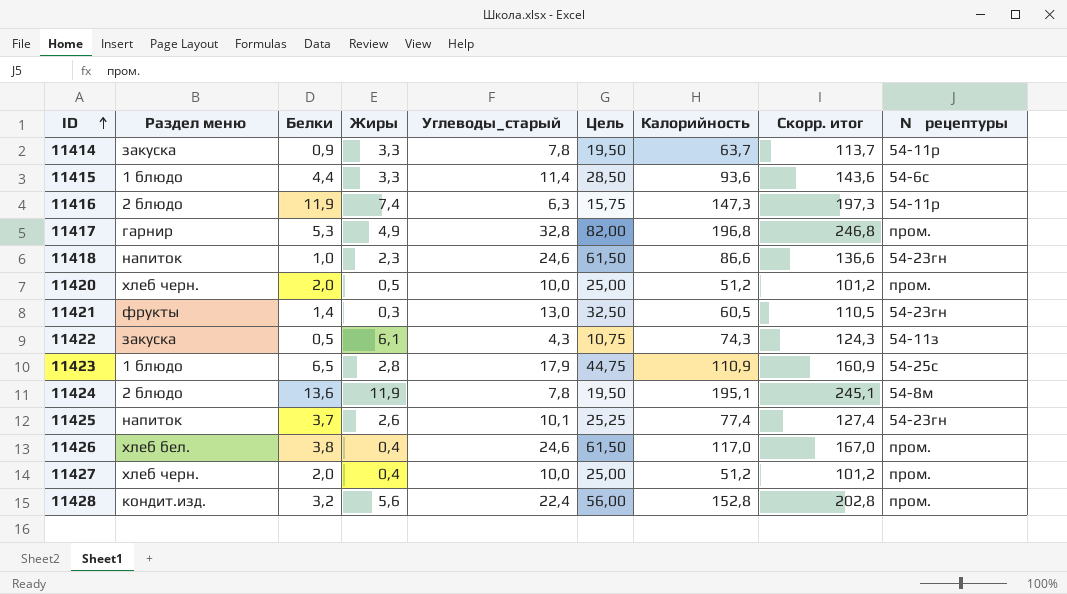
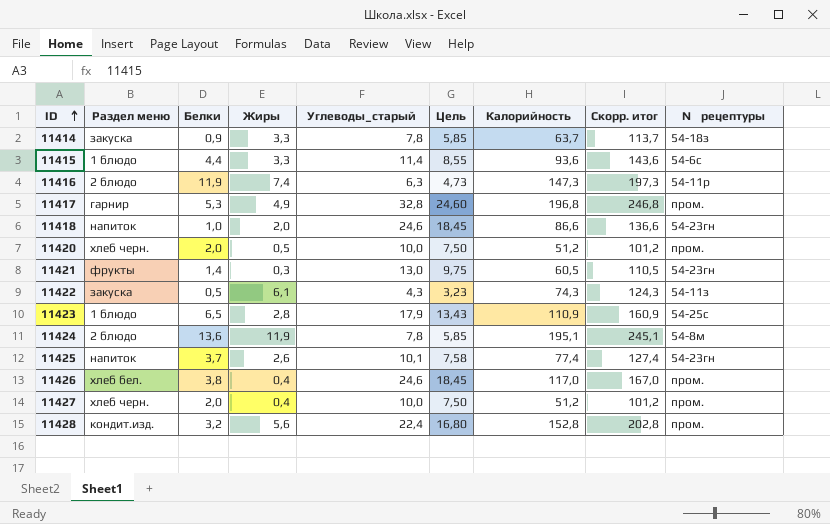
column Цель | formula: [Углеводы_старый] * 2,5 -> [Углеводы_старый] * 0,75
11414 | № рецептуры: 54-11р -> 54-18з
11418 | Жиры: 2,3 -> 2,0

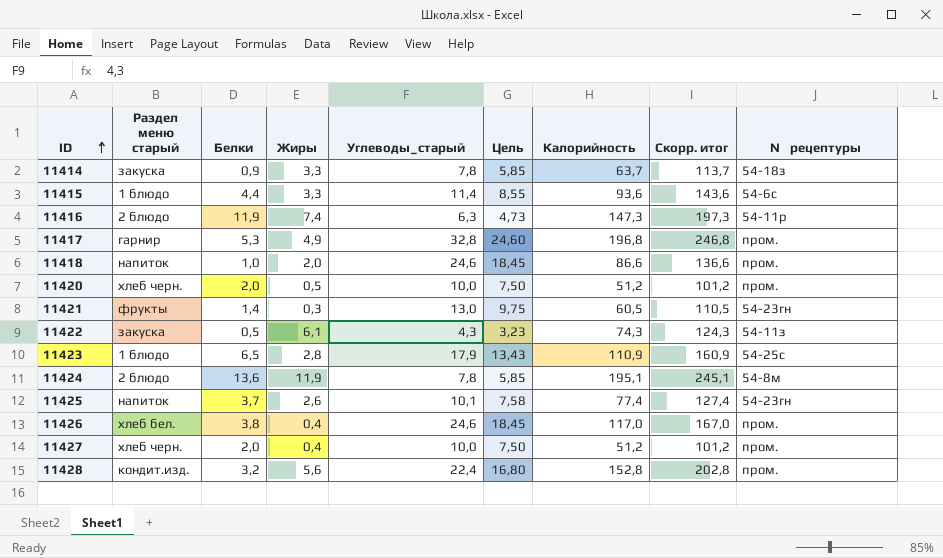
column name: Раздел меню -> Раздел меню старый
11418 | № рецептуры: 54-23гн -> пром.

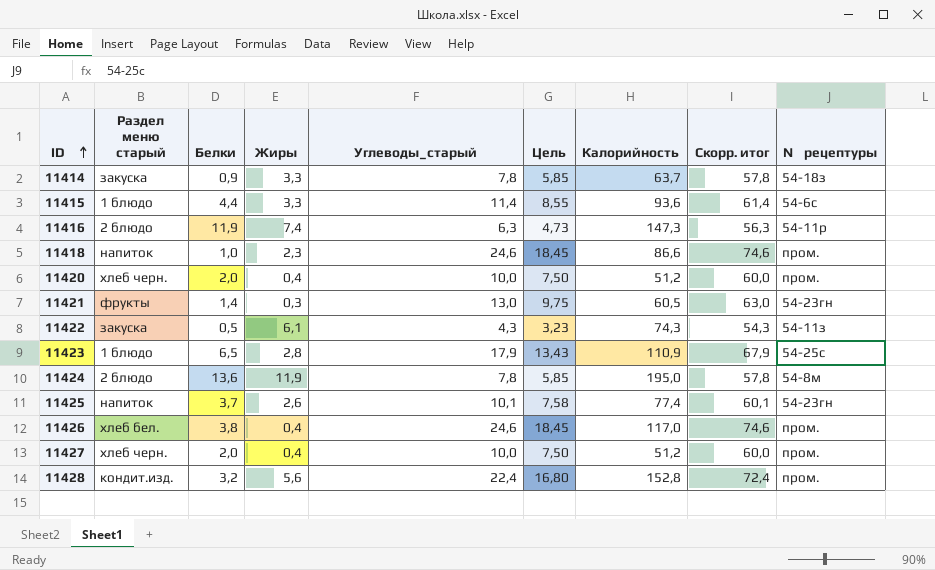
column Скорр. итог | formula: [Калорийность] + 50 -> [Углеводы_старый] + 50
row 11417: гарнир | 5,3 | 4,9 | 32,8 | 24,60 | 196,8 | 246,8 | пром. -> none
11418 | Жиры: 2,0 -> 2,3
11420 | Жиры: 0,5 -> 0,4
11424 | Калорийность: 195,1 -> 195,0

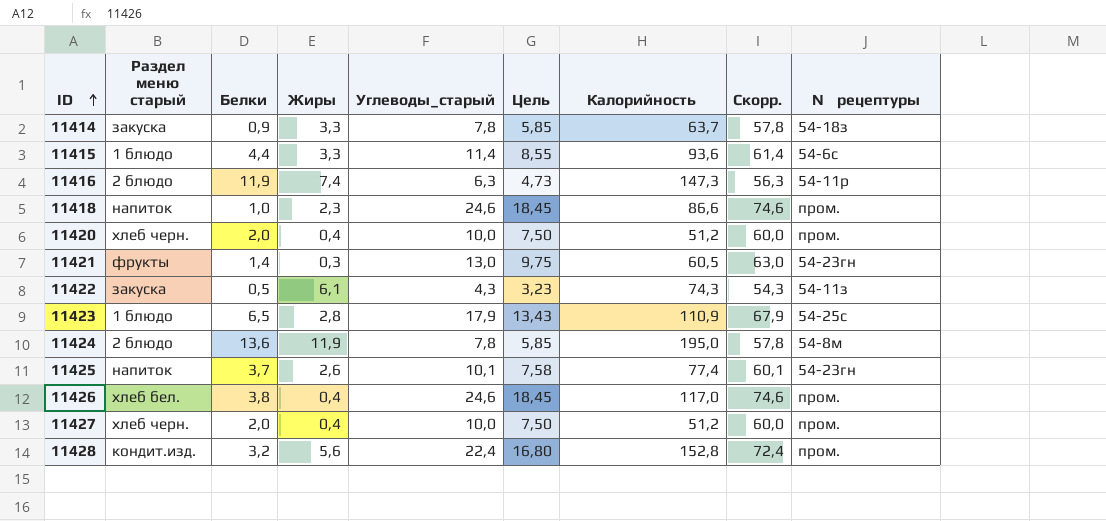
column name: Скорр. итог -> Скорр.

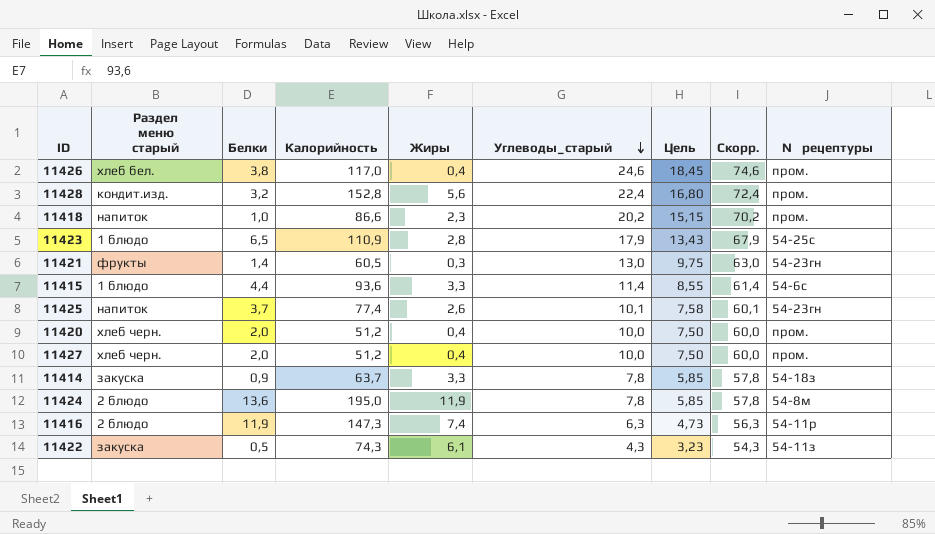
row order: ID ascending -> Углеводы_старый descending
column Калорийность | position: 7 -> 4
11418 | Углеводы_старый: 24,6 -> 20,2
11418 | Цель: 18,45 -> 15,15
11418 | Скорр.: 74,6 -> 70,2

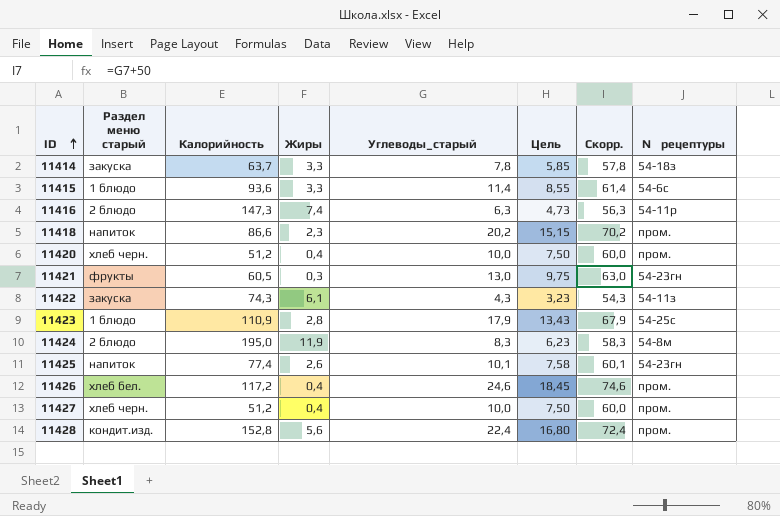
row order: Углеводы_старый descending -> ID ascending
column Белки | position: 3 -> none
11424 | Углеводы_старый: 7,8 -> 8,3
11424 | Цель: 5,85 -> 6,23
11424 | Скорр.: 57,8 -> 58,3
11426 | Калорийность: 117,0 -> 117,2

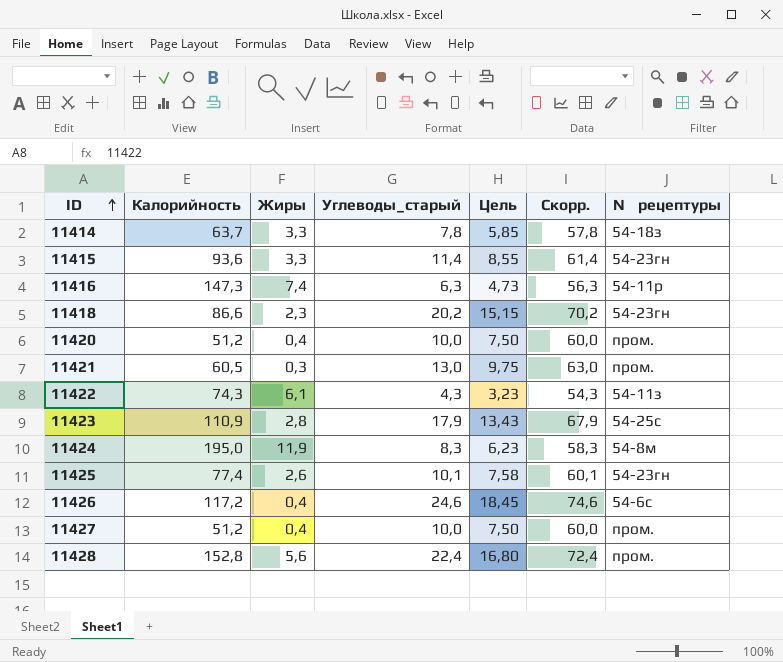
column Раздел меню старый | position: 2 -> none
11415 | № рецептуры: 54-6с -> 54-23гн
11418 | № рецептуры: пром. -> 54-23гн
11421 | № рецептуры: 54-23гн -> пром.
11426 | № рецептуры: пром. -> 54-6с

